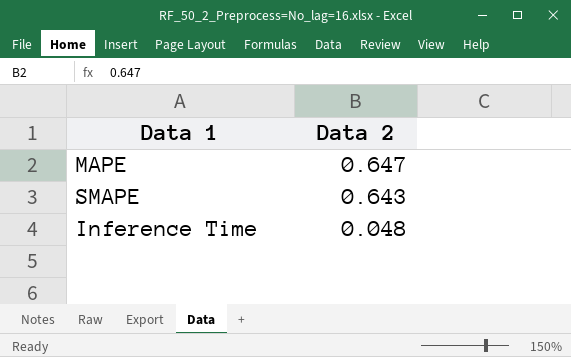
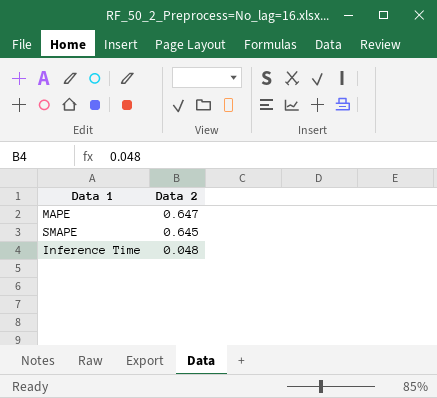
SMAPE | Data 2: 0.643 -> 0.645

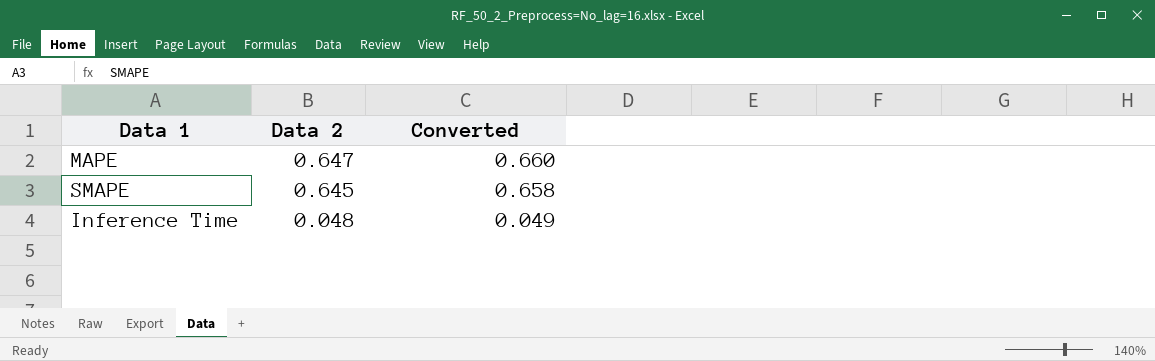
column Converted | formula: none -> [Data 2] * 1.02

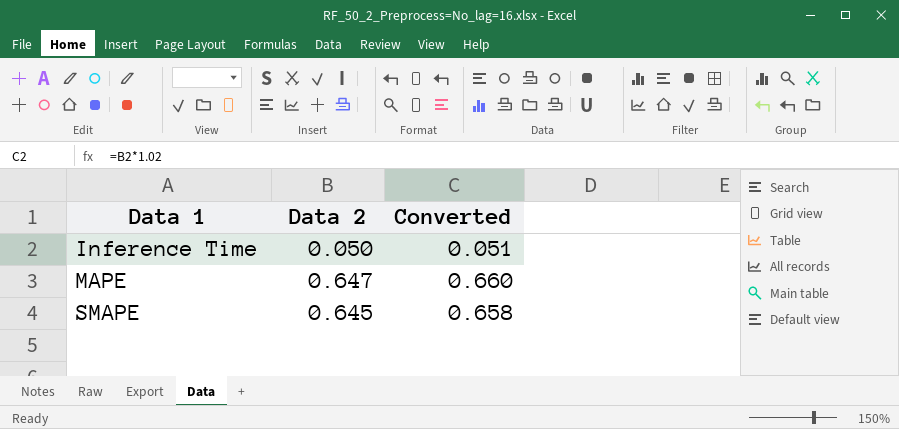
row order: Data 2 descending -> Data 1 ascending
Inference Time | Data 2: 0.048 -> 0.050
Inference Time | Converted: 0.049 -> 0.051

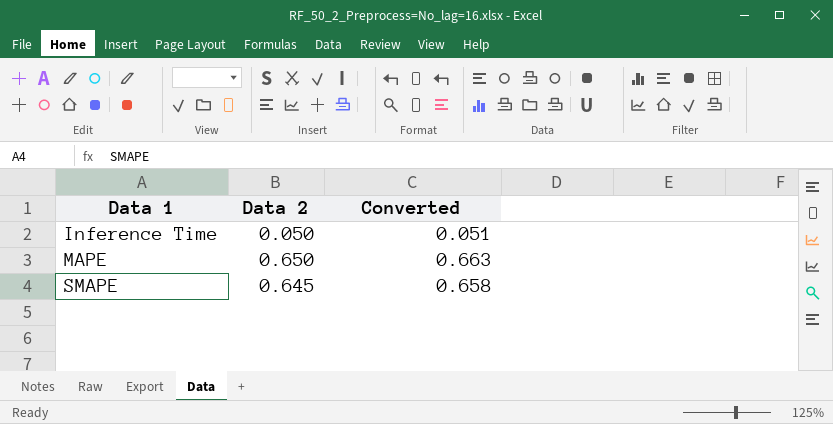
MAPE | Data 2: 0.647 -> 0.650
MAPE | Converted: 0.660 -> 0.663

